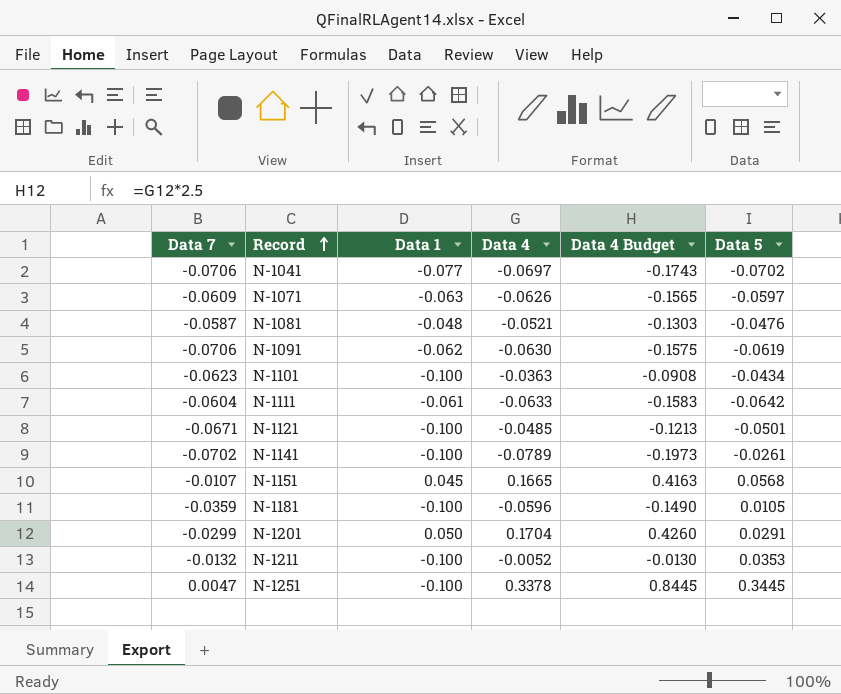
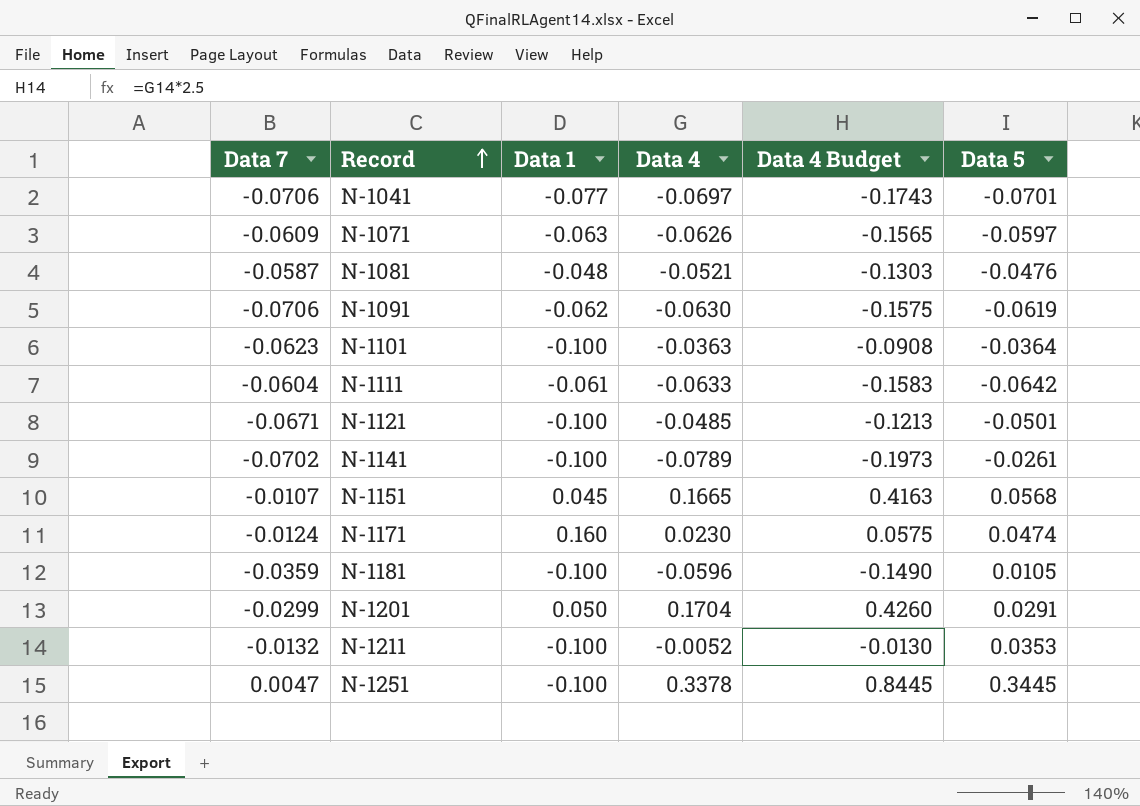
N-1041 | Data 5: -0.0702 -> -0.0701
N-1101 | Data 5: -0.0434 -> -0.0364
row N-1171: none -> -0.0124 | 0.160 | 0.0230 | 0.0575 | 0.0474

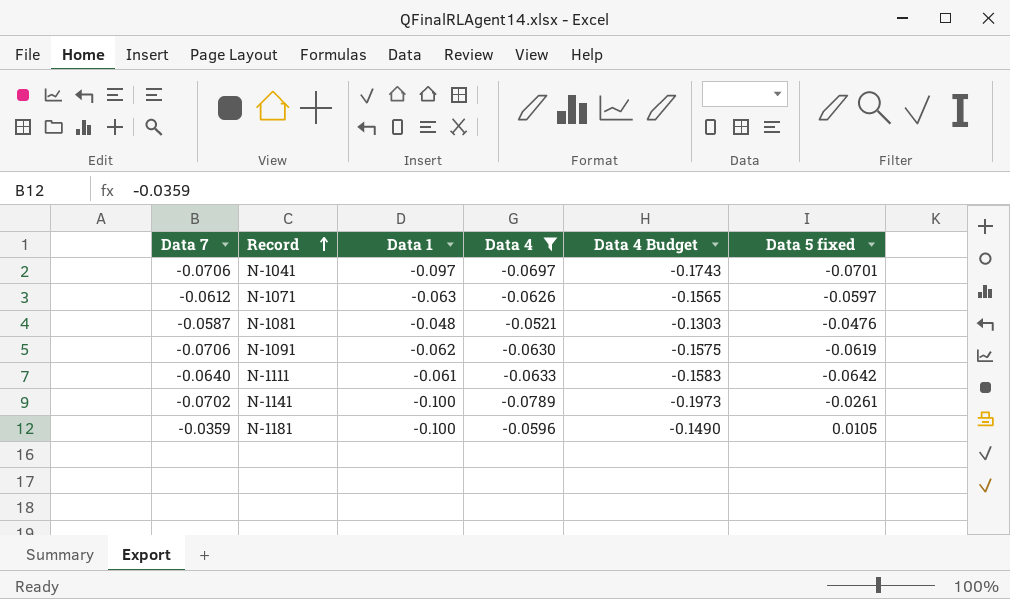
filter: none -> Data 4 <= -0.0521
column name: Data 5 -> Data 5 fixed
N-1041 | Data 1: -0.077 -> -0.097
N-1071 | Data 7: -0.0609 -> -0.0612
N-1111 | Data 7: -0.0604 -> -0.0640

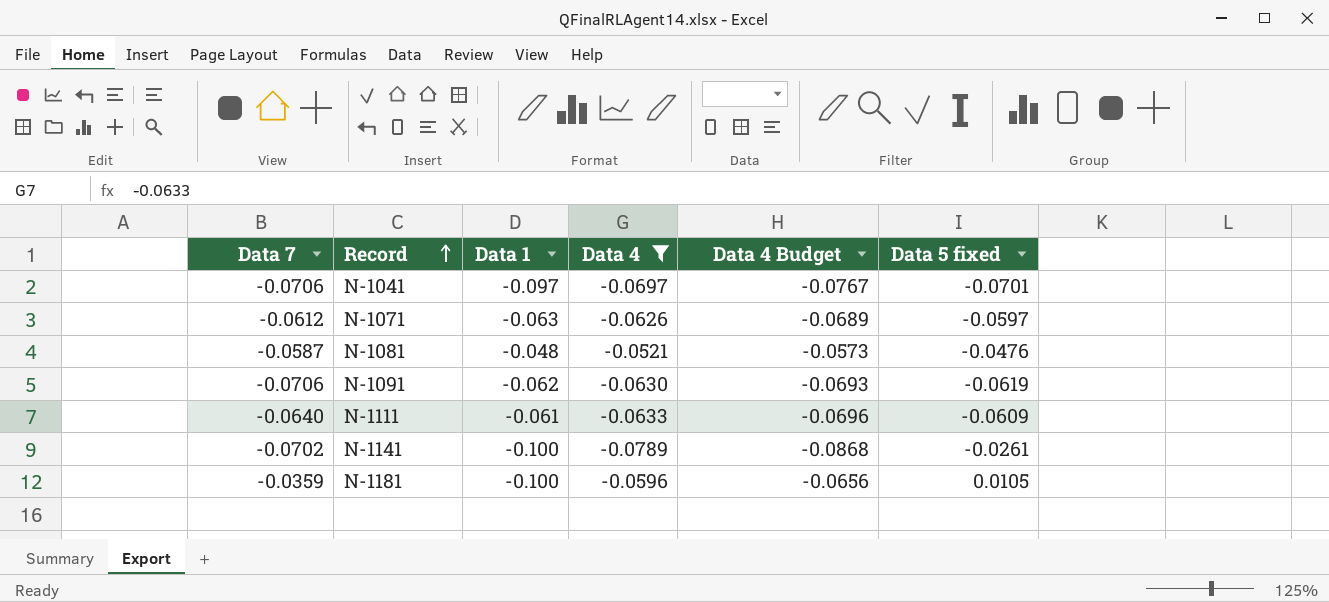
column Data 4 Budget | formula: [Data 4] * 2.5 -> [Data 4] * 1.1
N-1111 | Data 5 fixed: -0.0642 -> -0.0609

